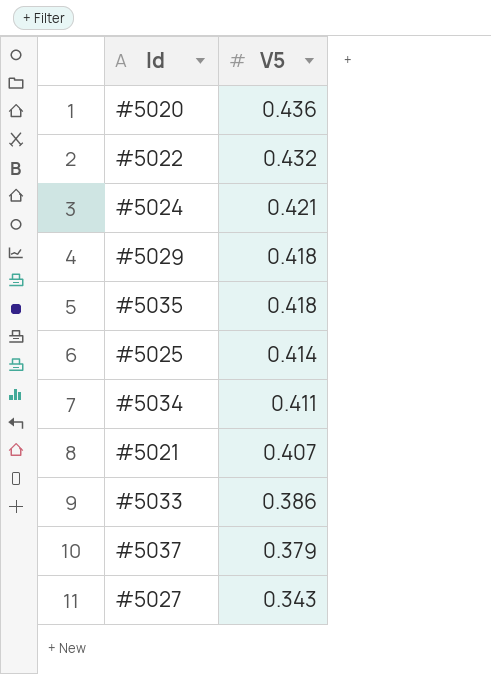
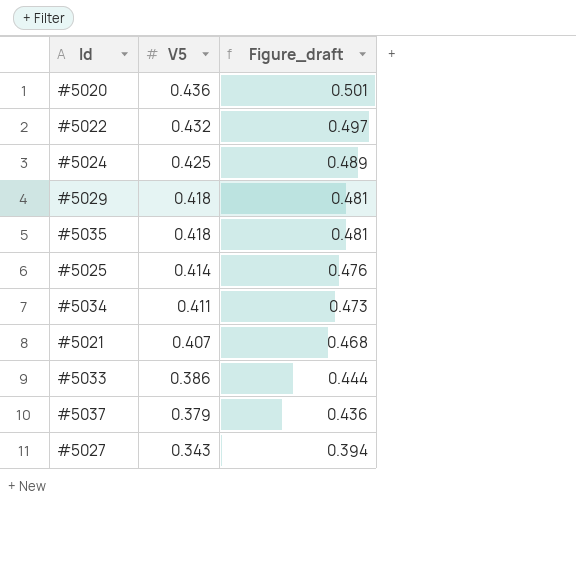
column Figure_draft | formula: none -> [V5] * 1.15
#5024 | V5: 0.421 -> 0.425

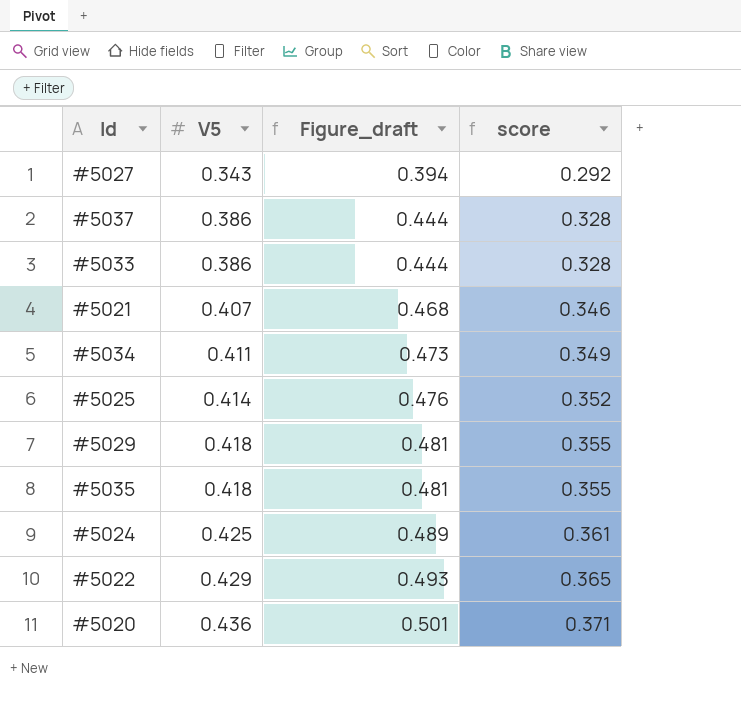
row order: V5 descending -> V5 ascending
column score | formula: none -> [V5] * 0.85
#5037 | V5: 0.379 -> 0.386
#5037 | Figure_draft: 0.436 -> 0.444
#5022 | V5: 0.432 -> 0.429
#5022 | Figure_draft: 0.497 -> 0.493

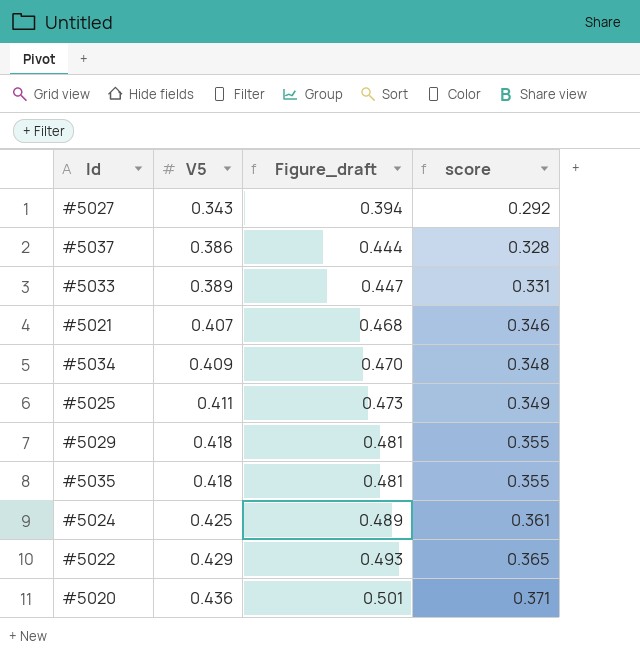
#5033 | V5: 0.386 -> 0.389
#5033 | Figure_draft: 0.444 -> 0.447
#5033 | score: 0.328 -> 0.331
#5034 | V5: 0.411 -> 0.409
#5034 | Figure_draft: 0.473 -> 0.470
#5034 | score: 0.349 -> 0.348
#5025 | V5: 0.414 -> 0.411
#5025 | Figure_draft: 0.476 -> 0.473
#5025 | score: 0.352 -> 0.349

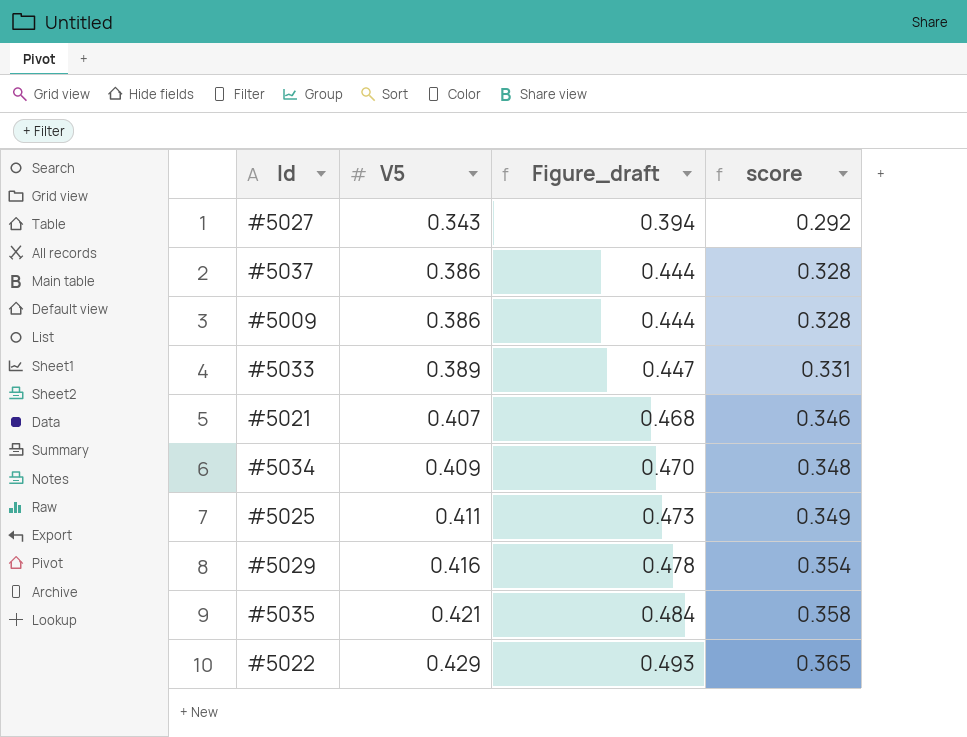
row #5024: 0.425 | 0.489 | 0.361 -> none
row #5020: 0.436 | 0.501 | 0.371 -> none
row #5009: none -> 0.386 | 0.444 | 0.328
#5029 | V5: 0.418 -> 0.416
#5029 | Figure_draft: 0.481 -> 0.478
#5029 | score: 0.355 -> 0.354
#5035 | V5: 0.418 -> 0.421
#5035 | Figure_draft: 0.481 -> 0.484
#5035 | score: 0.355 -> 0.358

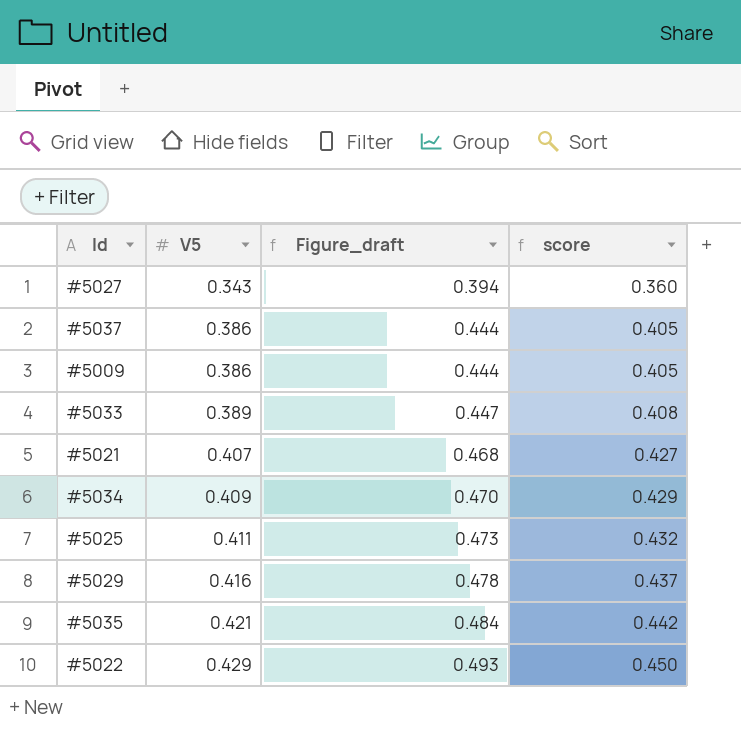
column score | formula: [V5] * 0.85 -> [V5] * 1.05

